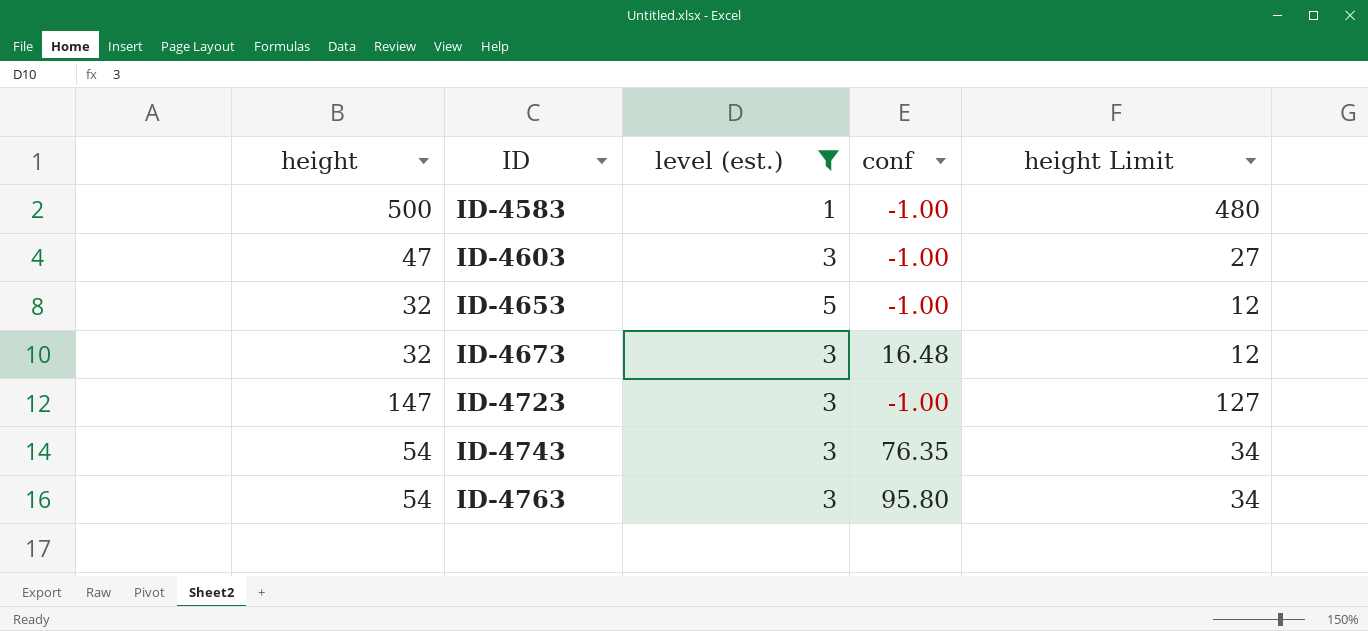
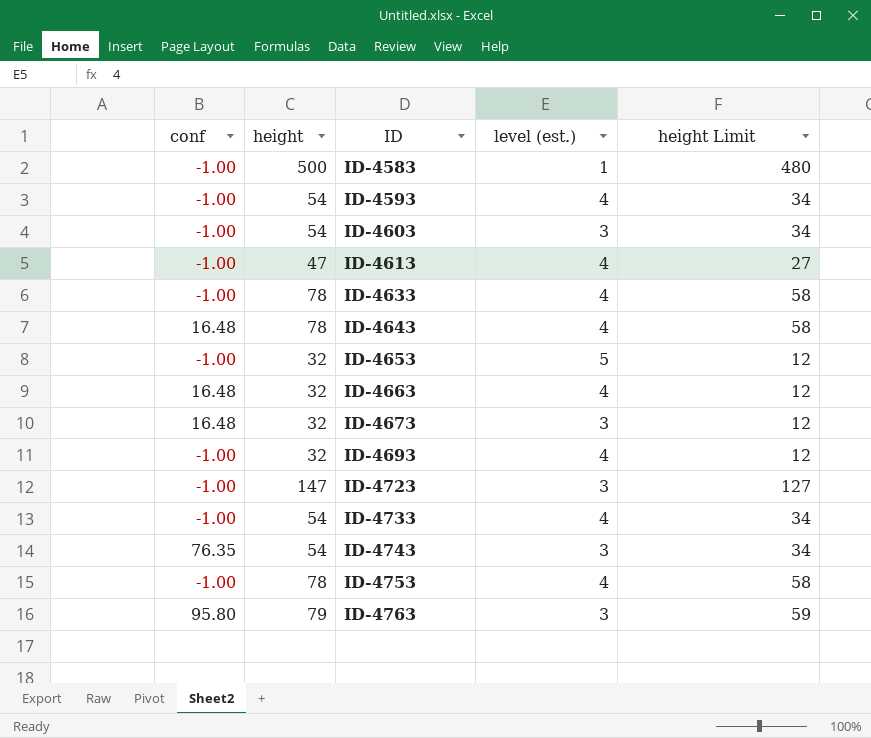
filter: level (est.) != 4 -> none
column conf | position: 4 -> 1
ID-4603 | height: 47 -> 54
ID-4603 | height Limit: 27 -> 34
ID-4763 | height: 54 -> 79
ID-4763 | height Limit: 34 -> 59

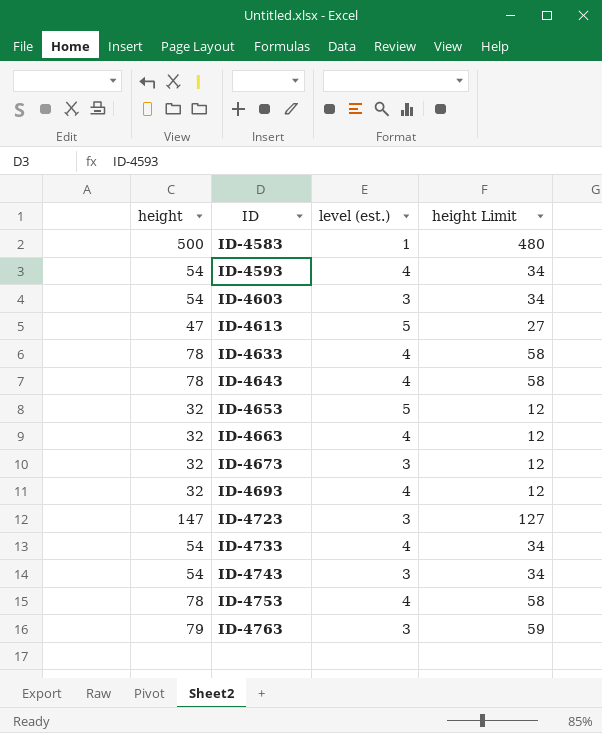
column conf | position: 1 -> none
ID-4613 | level (est.): 4 -> 5

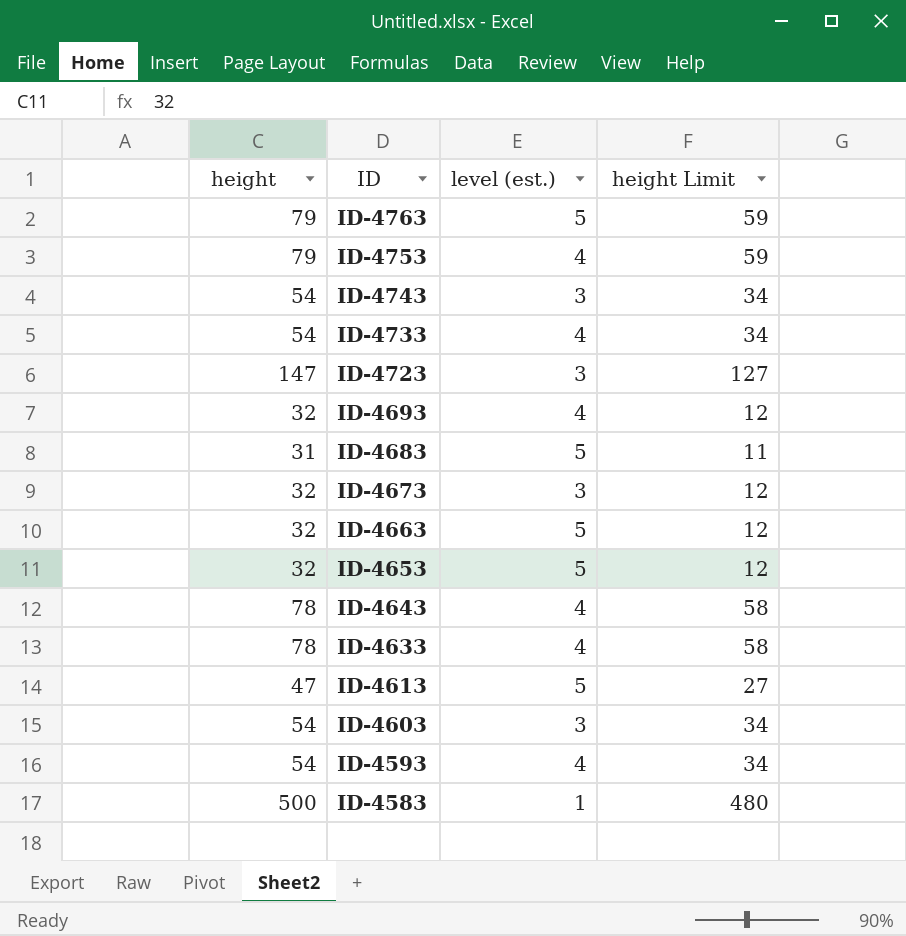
row order: ID ascending -> ID descending
ID-4763 | level (est.): 3 -> 5
ID-4753 | height: 78 -> 79
ID-4753 | height Limit: 58 -> 59
row ID-4683: none -> 31 | 5 | 11
ID-4663 | level (est.): 4 -> 5

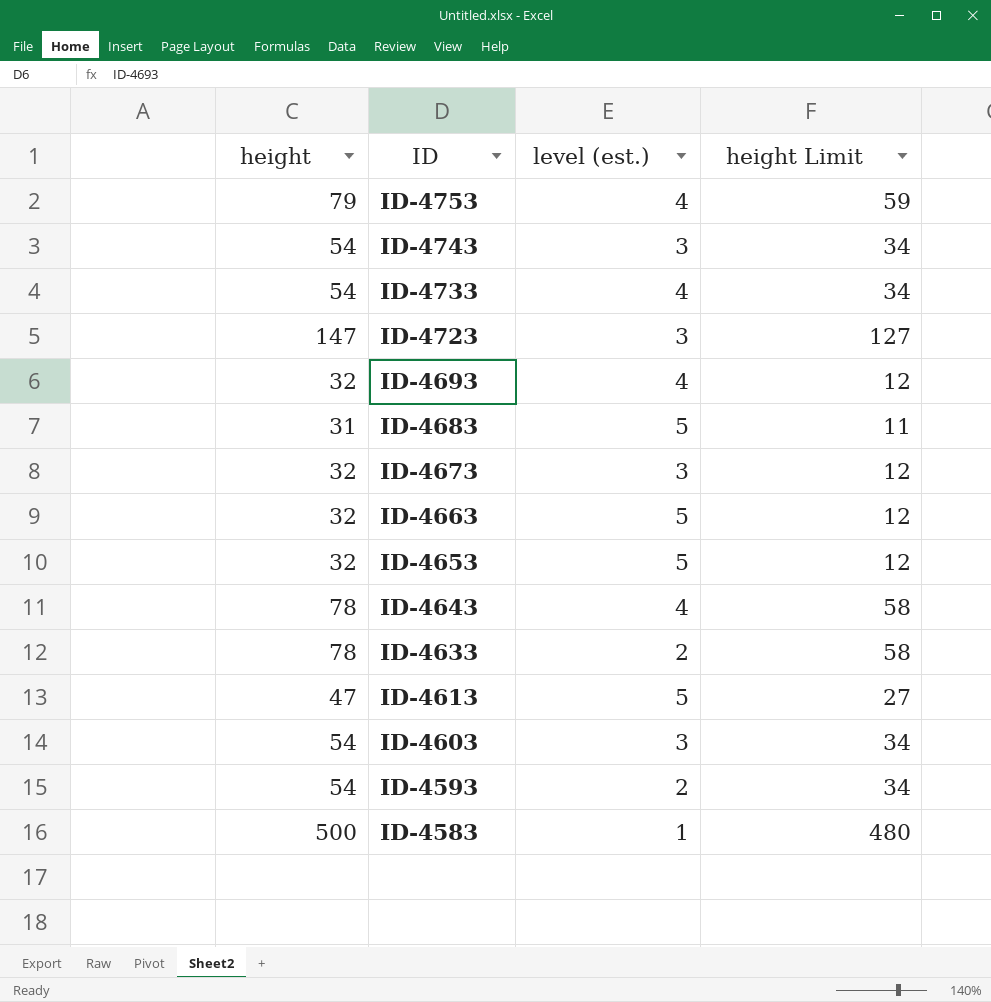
row ID-4763: 79 | 5 | 59 -> none
ID-4633 | level (est.): 4 -> 2
ID-4593 | level (est.): 4 -> 2

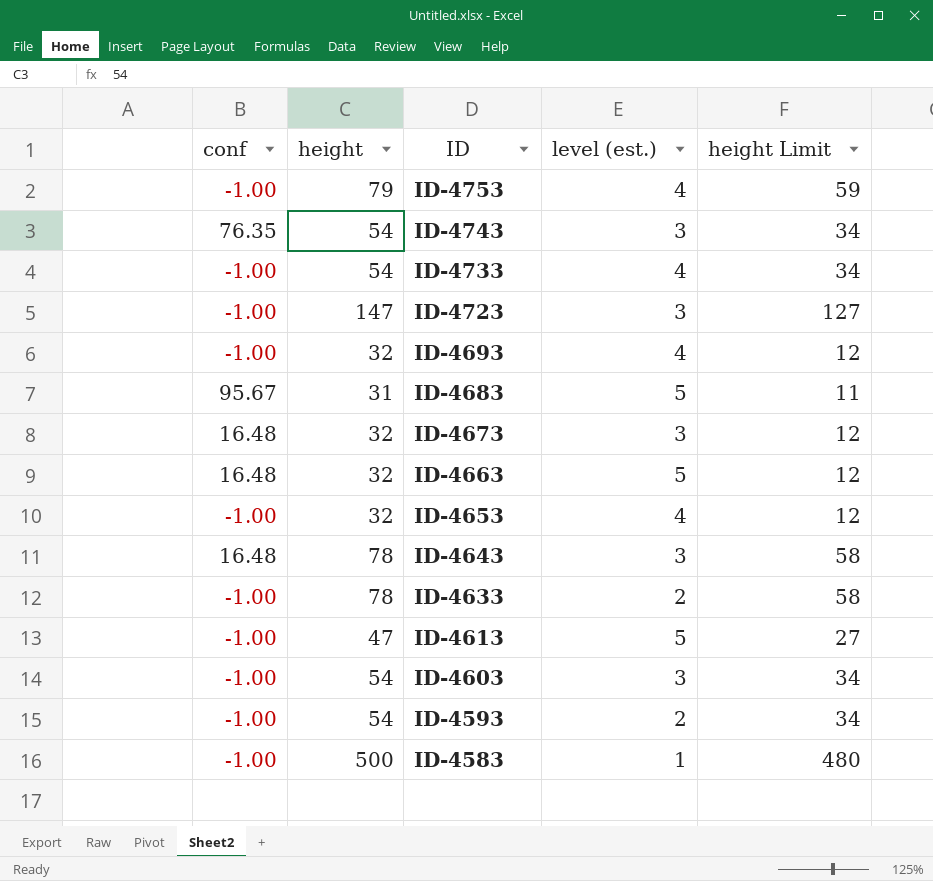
column conf | position: none -> 1
ID-4653 | level (est.): 5 -> 4
ID-4643 | level (est.): 4 -> 3

